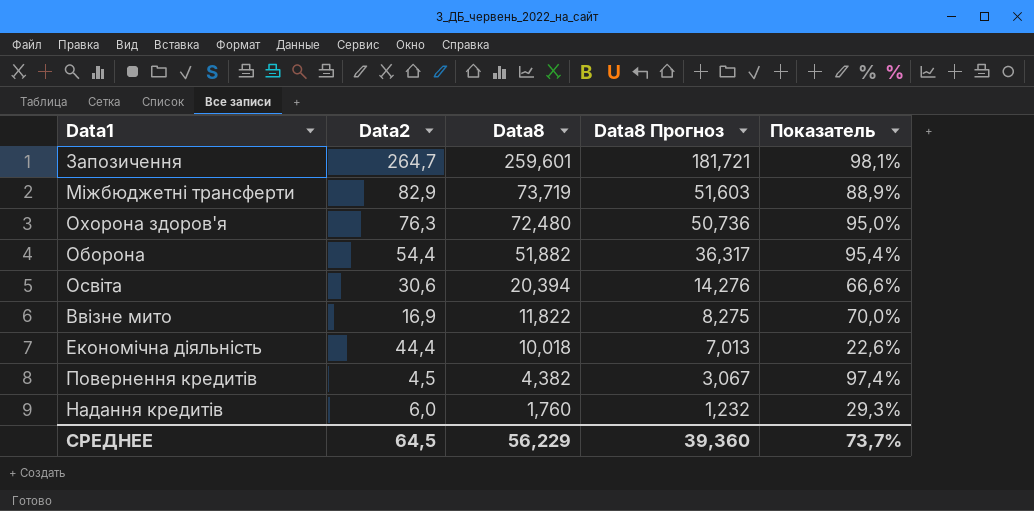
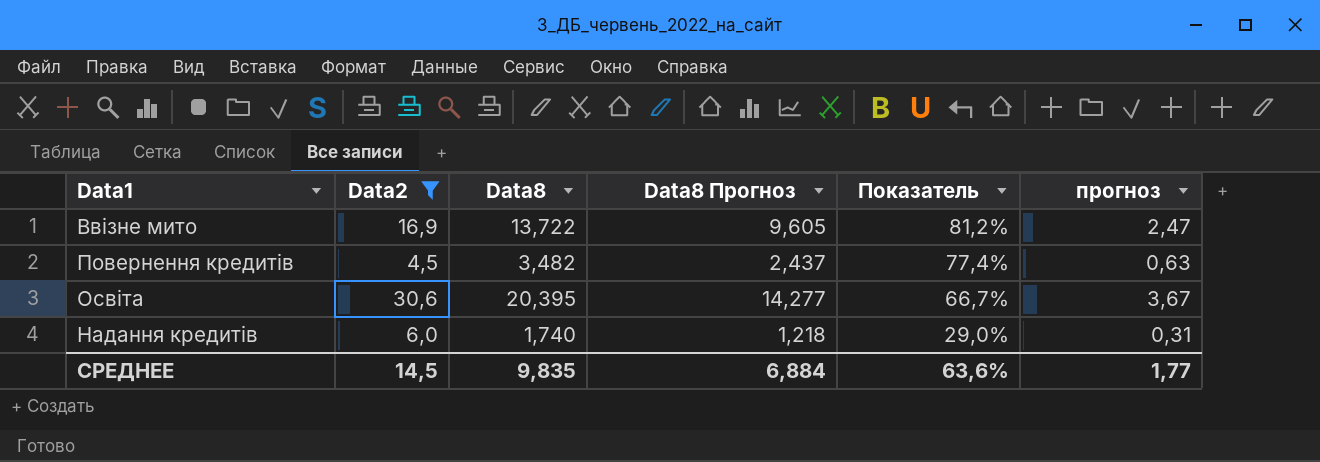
filter: none -> Data2 <= 30,6
row order: Data8 descending -> Показатель descending
column прогноз | formula: none -> [Data8] * 0,18
Ввізне мито | Data8: 11,822 -> 13,722
Ввізне мито | Data8 Прогноз: 8,275 -> 9,605
Ввізне мито | Показатель: 70,0% -> 81,2%
Повернення кредитів | Data8: 4,382 -> 3,482
Повернення кредитів | Data8 Прогноз: 3,067 -> 2,437
Повернення кредитів | Показатель: 97,4% -> 77,4%
Освіта | Data8: 20,394 -> 20,395
Освіта | Data8 Прогноз: 14,276 -> 14,277
Освіта | Показатель: 66,6% -> 66,7%
Надання кредитів | Data8: 1,760 -> 1,740
Надання кредитів | Data8 Прогноз: 1,232 -> 1,218
Надання кредитів | Показатель: 29,3% -> 29,0%
СРЕДНЕЕ | Data2: 64,5 -> 14,5
СРЕДНЕЕ | Data8: 56,229 -> 9,835
СРЕДНЕЕ | Data8 Прогноз: 39,360 -> 6,884
СРЕДНЕЕ | Показатель: 73,7% -> 63,6%

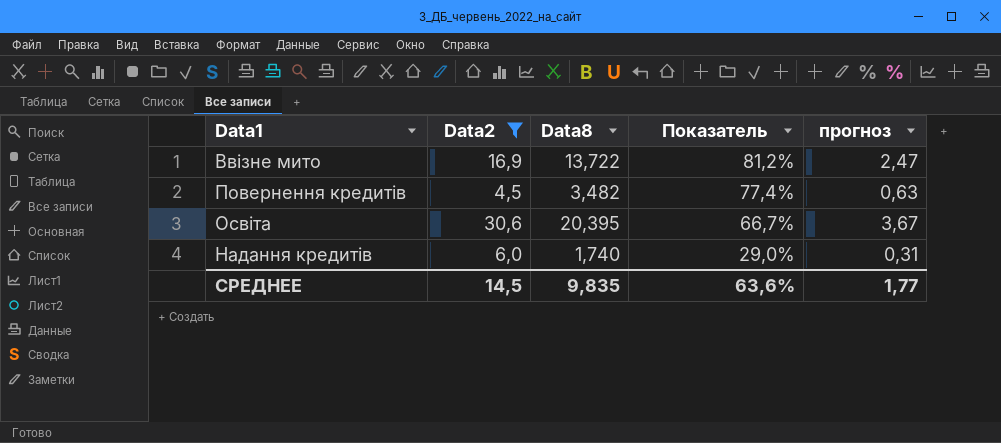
column Data8 Прогноз | formula: [Data8] * 0,7 -> none

